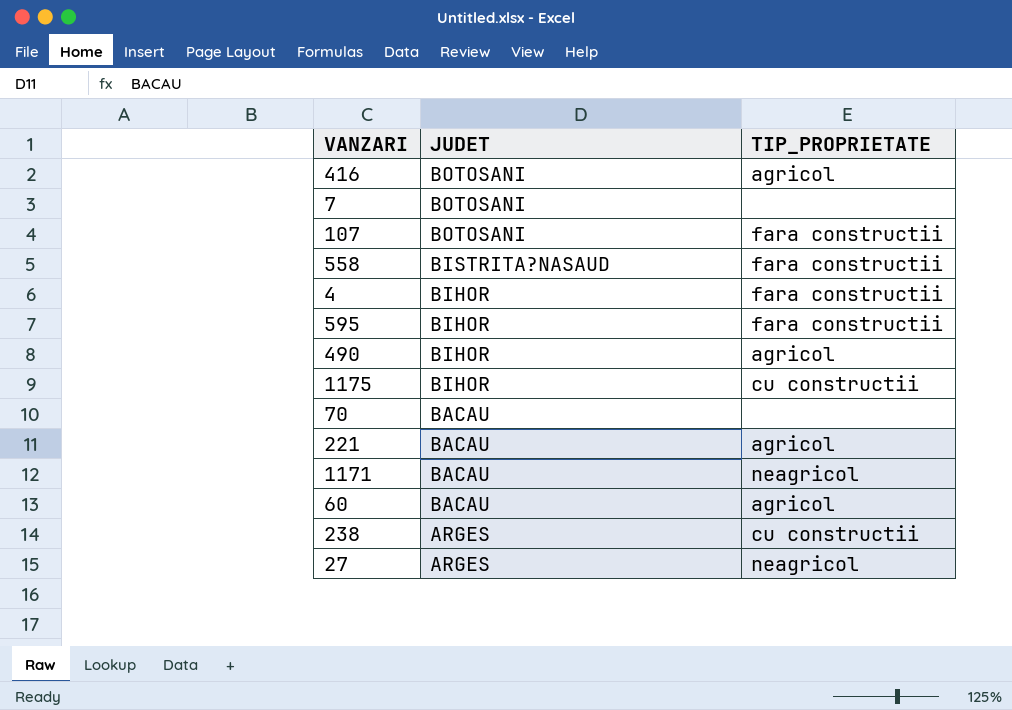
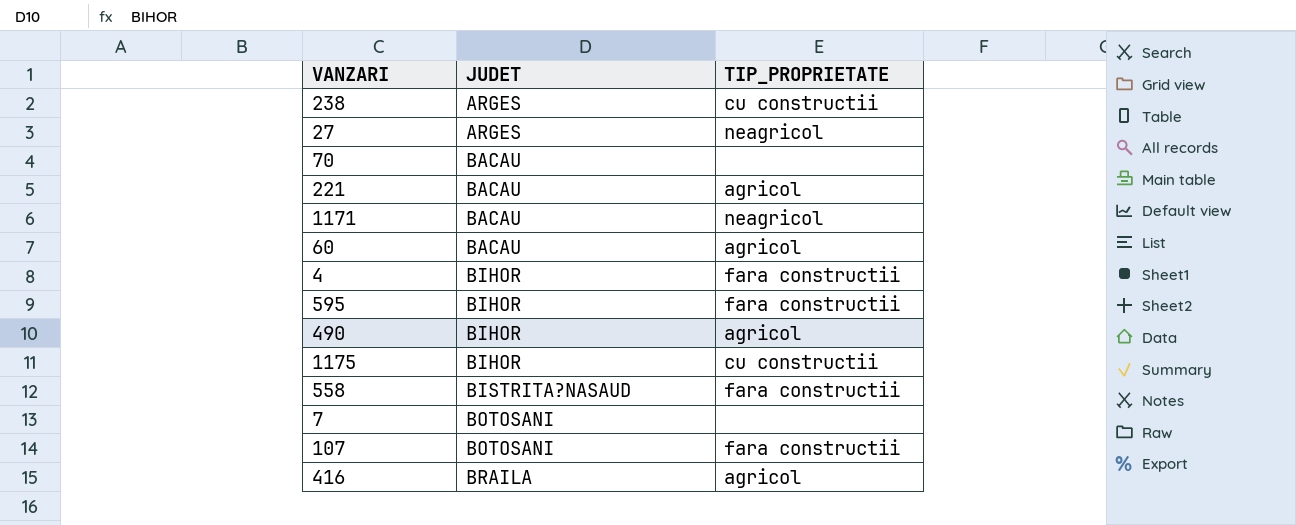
row order: JUDET descending -> JUDET ascending
416 | JUDET: BOTOSANI -> BRAILA

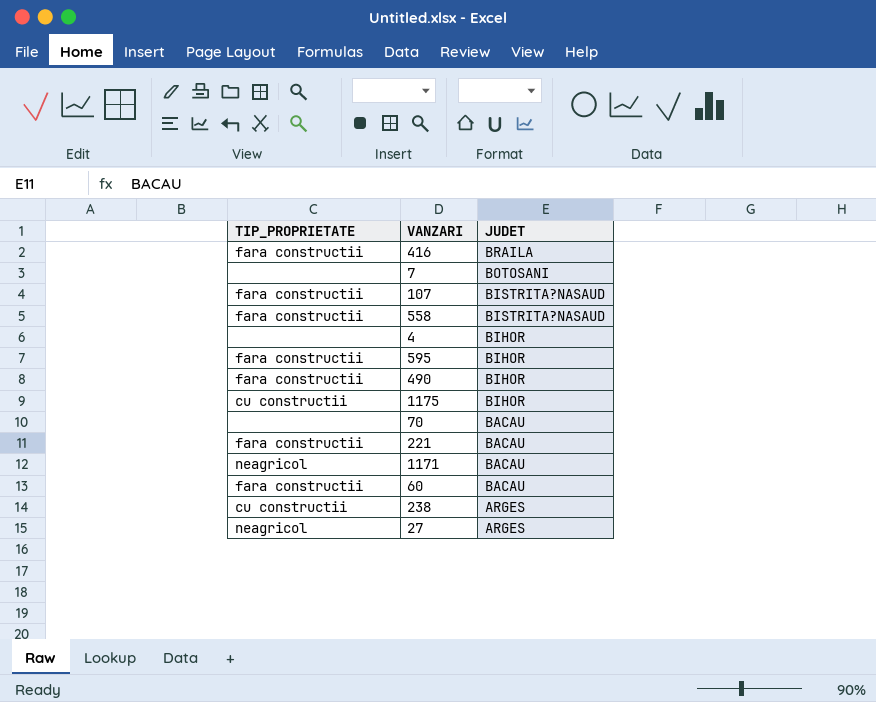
row order: JUDET ascending -> JUDET descending
column TIP_PROPRIETATE | position: 3 -> 1
416 | TIP_PROPRIETATE: agricol -> fara constructii
107 | JUDET: BOTOSANI -> BISTRITA?NASAUD
4 | TIP_PROPRIETATE: fara constructii -> none
490 | TIP_PROPRIETATE: agricol -> fara constructii
221 | TIP_PROPRIETATE: agricol -> fara constructii
60 | TIP_PROPRIETATE: agricol -> fara constructii

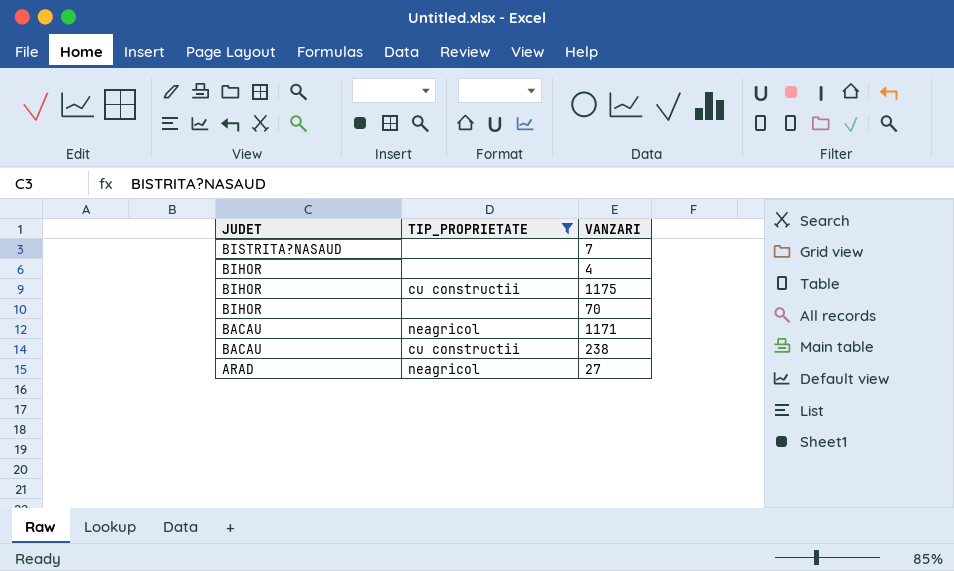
filter: none -> TIP_PROPRIETATE != fara constructii
column JUDET | position: 3 -> 1
7 | JUDET: BOTOSANI -> BISTRITA?NASAUD
70 | JUDET: BACAU -> BIHOR
238 | JUDET: ARGES -> BACAU
27 | JUDET: ARGES -> ARAD

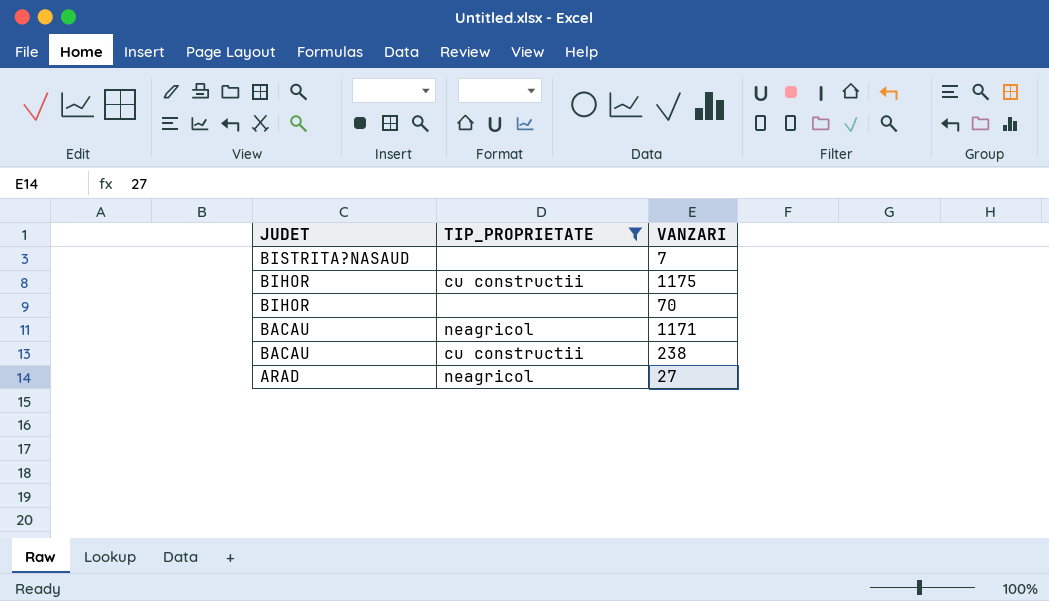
row 4: BIHOR | none -> none

